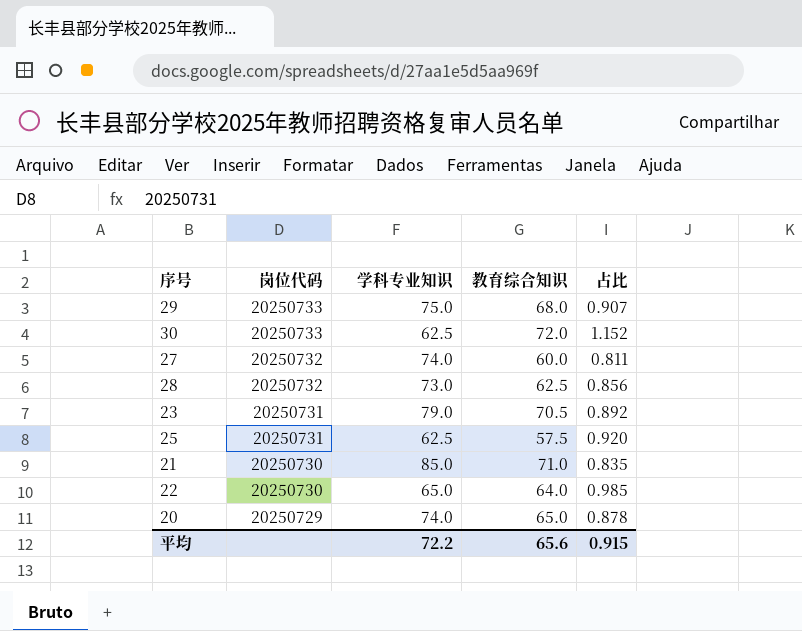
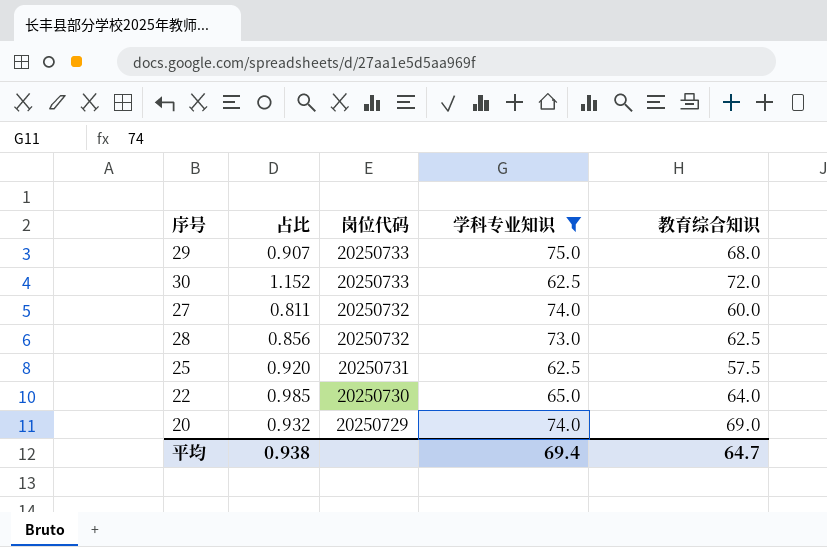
filter: none -> 学科专业知识 <= 75.0
column 占比 | position: 5 -> 2
20 | 占比: 0.878 -> 0.932
20 | 教育综合知识: 65.0 -> 69.0
平均 | 占比: 0.915 -> 0.938
平均 | 学科专业知识: 72.2 -> 69.4
平均 | 教育综合知识: 65.6 -> 64.7

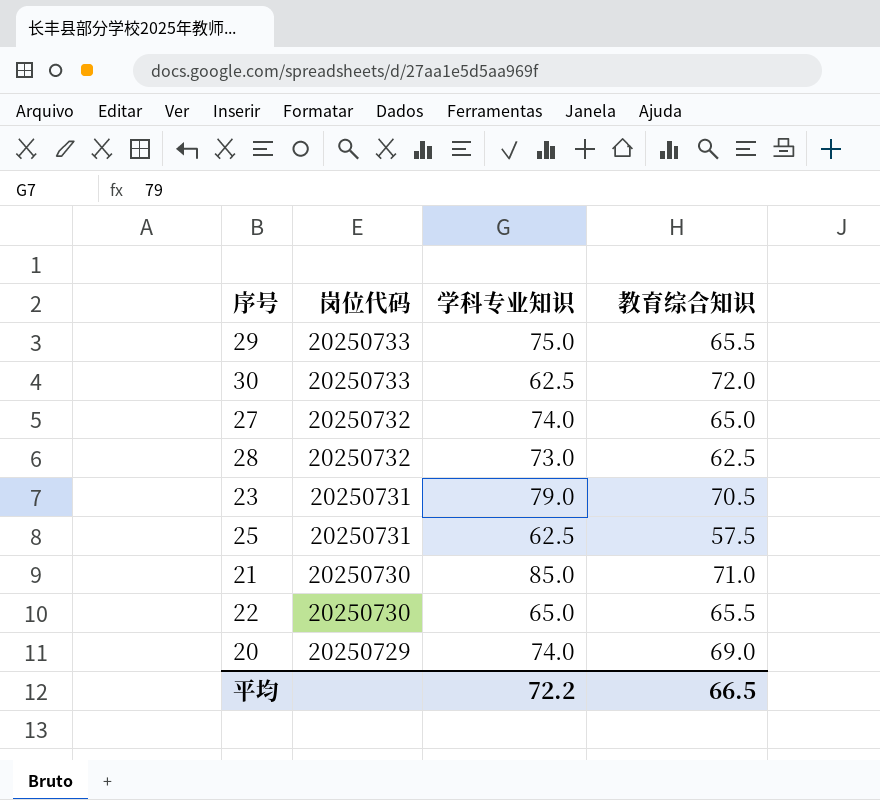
filter: 学科专业知识 <= 75.0 -> none
column 占比 | formula: [教育综合知识] / [学科专业知识] -> none
29 | 教育综合知识: 68.0 -> 65.5
27 | 教育综合知识: 60.0 -> 65.0
22 | 教育综合知识: 64.0 -> 65.5
平均 | 学科专业知识: 69.4 -> 72.2
平均 | 教育综合知识: 64.7 -> 66.5

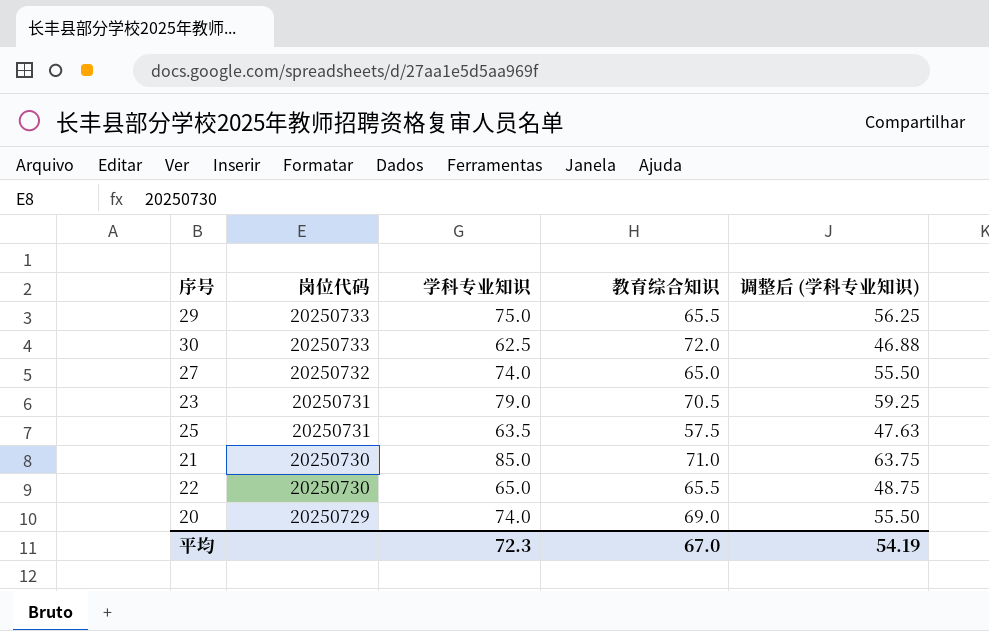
column 调整后 (学科专业知识) | formula: none -> [学科专业知识] * 0.75
row 28: 20250732 | 73.0 | 62.5 -> none
25 | 学科专业知识: 62.5 -> 63.5
平均 | 学科专业知识: 72.2 -> 72.3
平均 | 教育综合知识: 66.5 -> 67.0

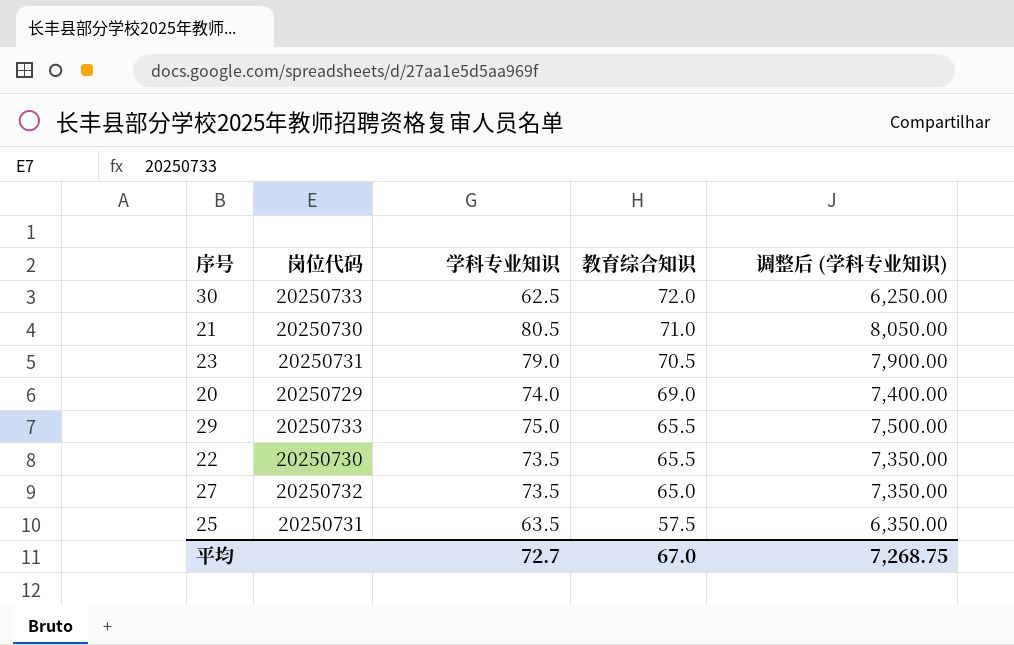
row order: 岗位代码 descending -> 教育综合知识 descending
column 调整后 (学科专业知识) | formula: [学科专业知识] * 0.75 -> [学科专业知识] * 100
21 | 学科专业知识: 85.0 -> 80.5
22 | 学科专业知识: 65.0 -> 73.5
27 | 学科专业知识: 74.0 -> 73.5
平均 | 学科专业知识: 72.3 -> 72.7
平均 | 调整后 (学科专业知识): 54.19 -> 7,268.75

